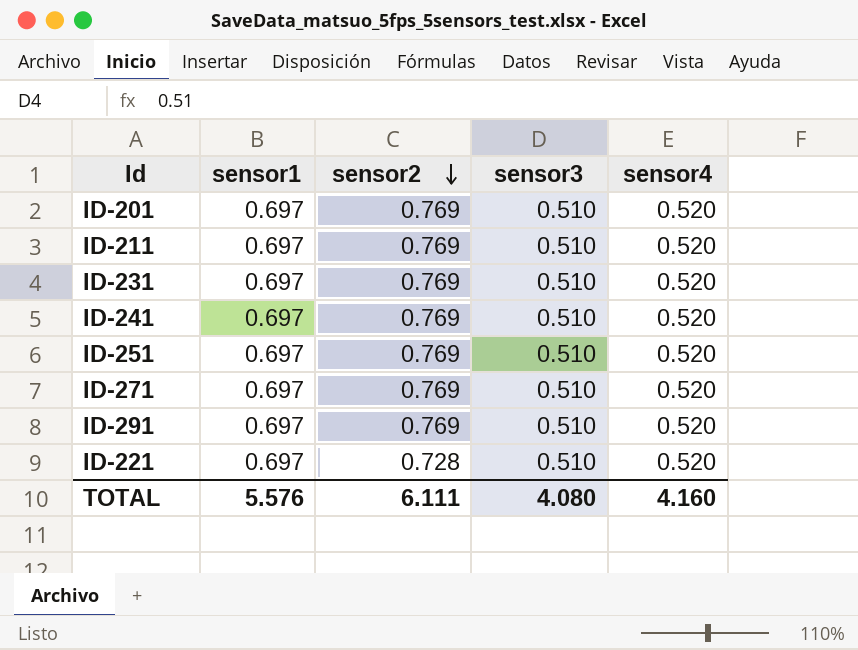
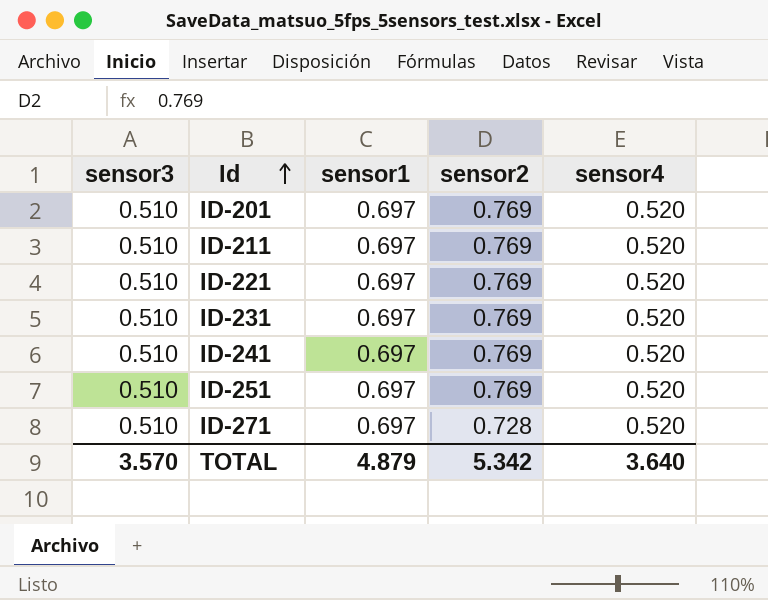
row order: sensor2 descending -> Id ascending
column sensor3 | position: 4 -> 1
row ID-291: 0.697 | 0.769 | 0.510 | 0.520 -> none
ID-221 | sensor2: 0.728 -> 0.769
ID-271 | sensor2: 0.769 -> 0.728
TOTAL | sensor3: 4.080 -> 3.570
TOTAL | sensor1: 5.576 -> 4.879
TOTAL | sensor2: 6.111 -> 5.342
TOTAL | sensor4: 4.160 -> 3.640

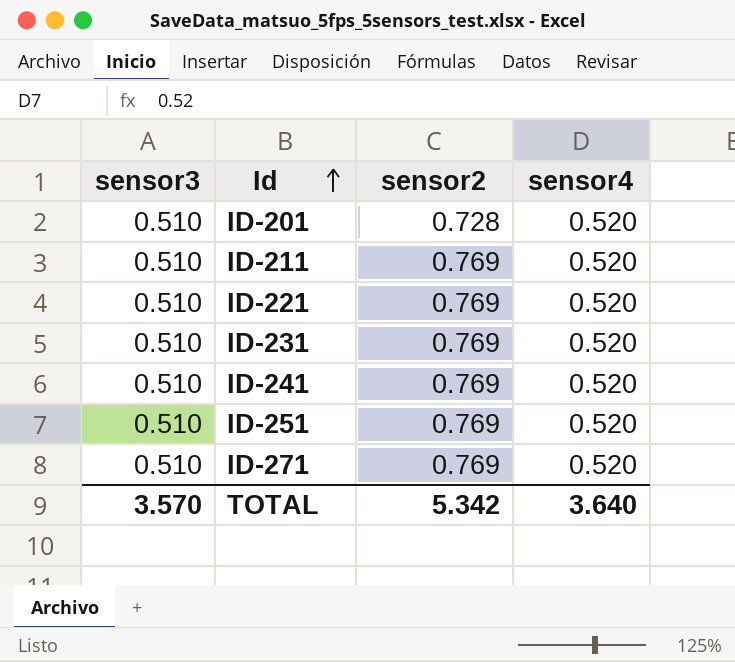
column sensor1 | position: 3 -> none
ID-201 | sensor2: 0.769 -> 0.728
ID-271 | sensor2: 0.728 -> 0.769

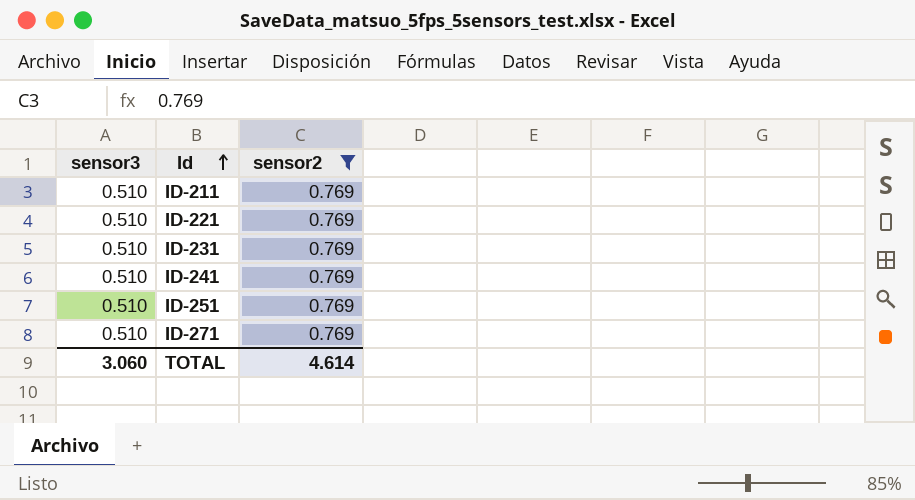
filter: none -> sensor2 = 0.769
column sensor4 | position: 4 -> none
TOTAL | sensor3: 3.570 -> 3.060
TOTAL | sensor2: 5.342 -> 4.614

